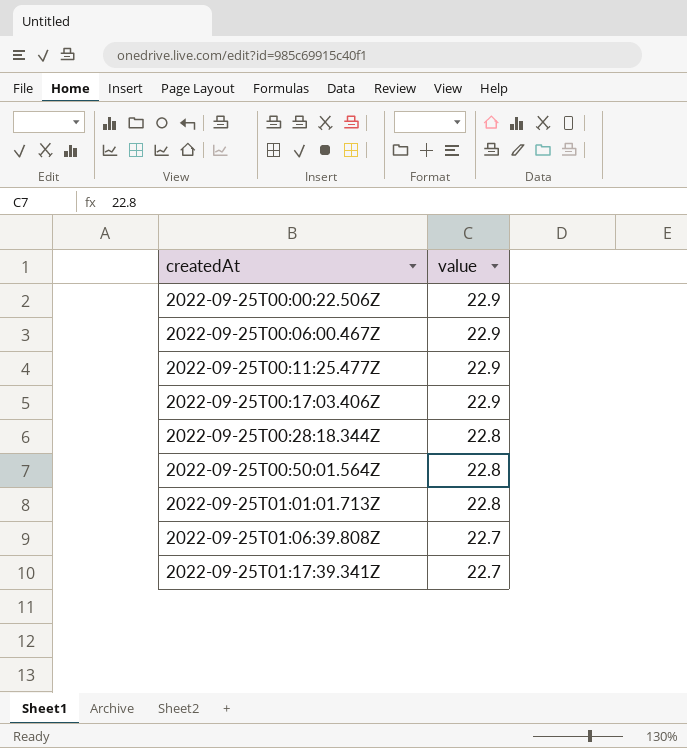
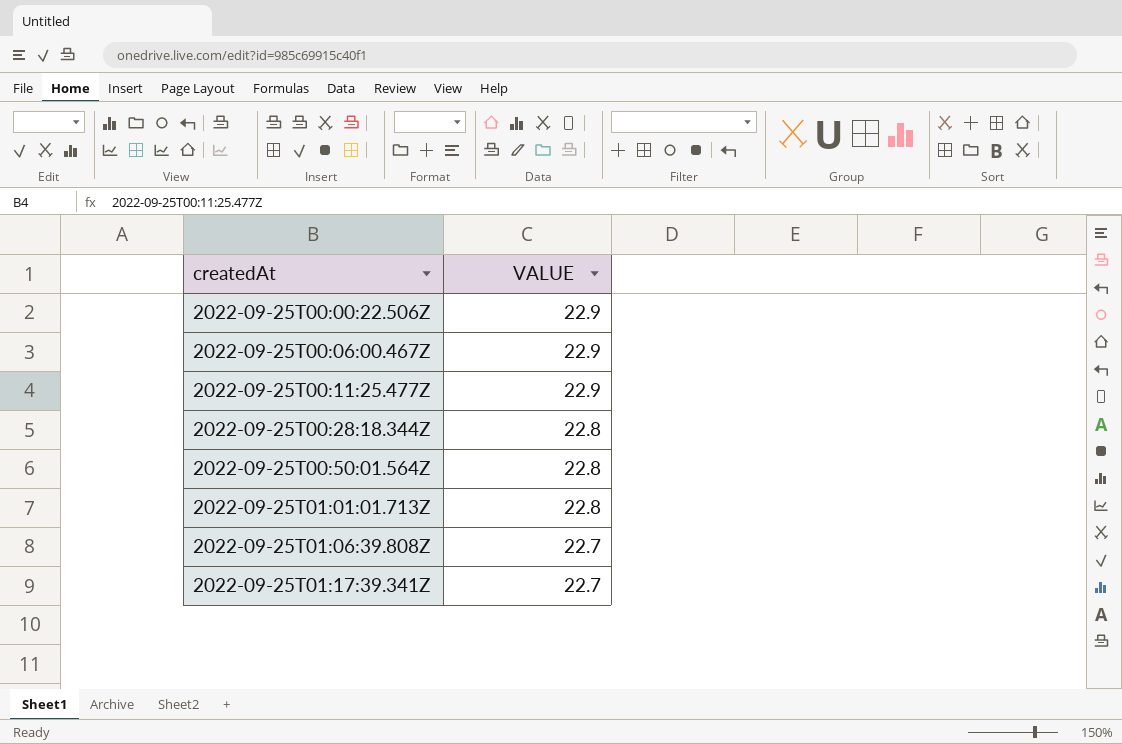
column name: value -> VALUE
row 2022-09-25T00:17:03.406Z: 22.9 -> none

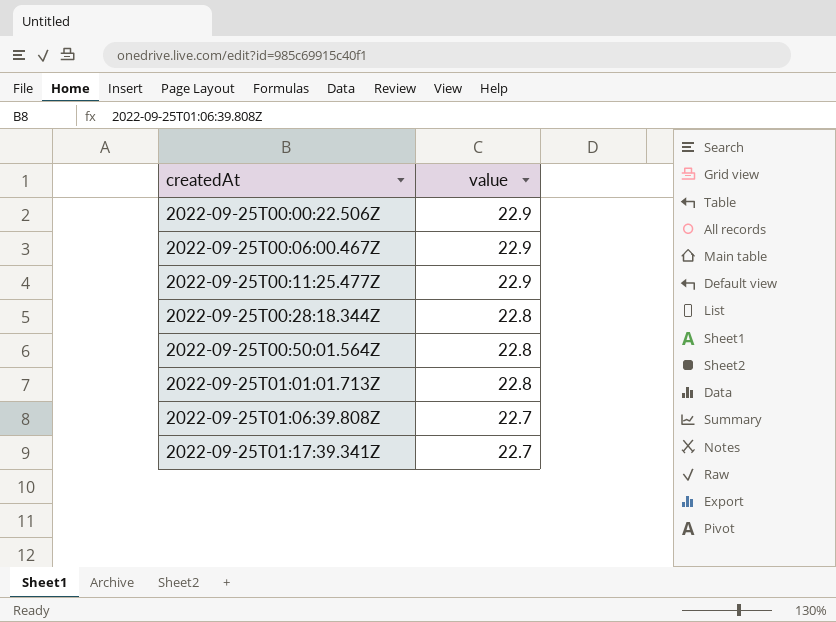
column name: VALUE -> value

